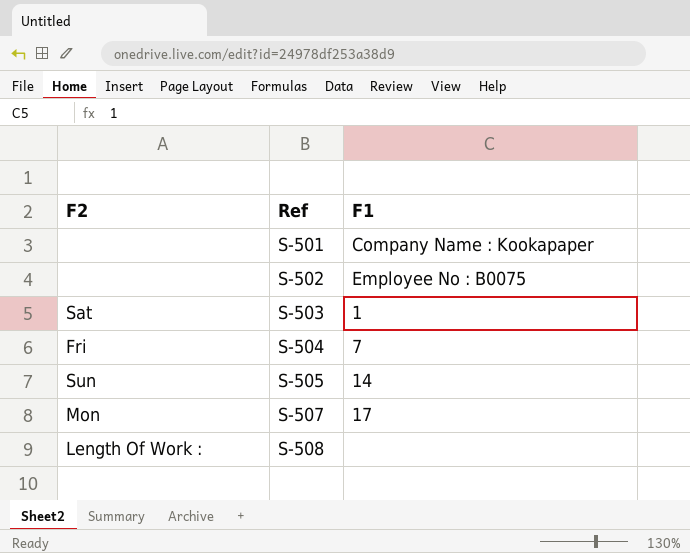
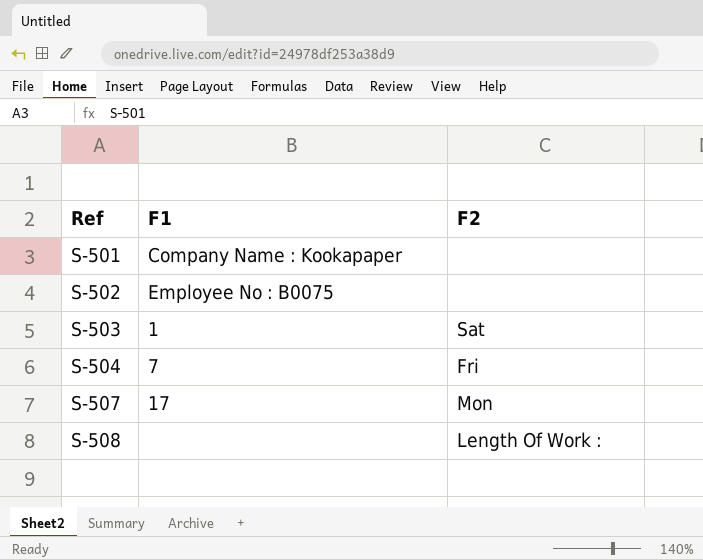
column F2 | position: 1 -> 3
row S-505: Sun | 14 -> none

